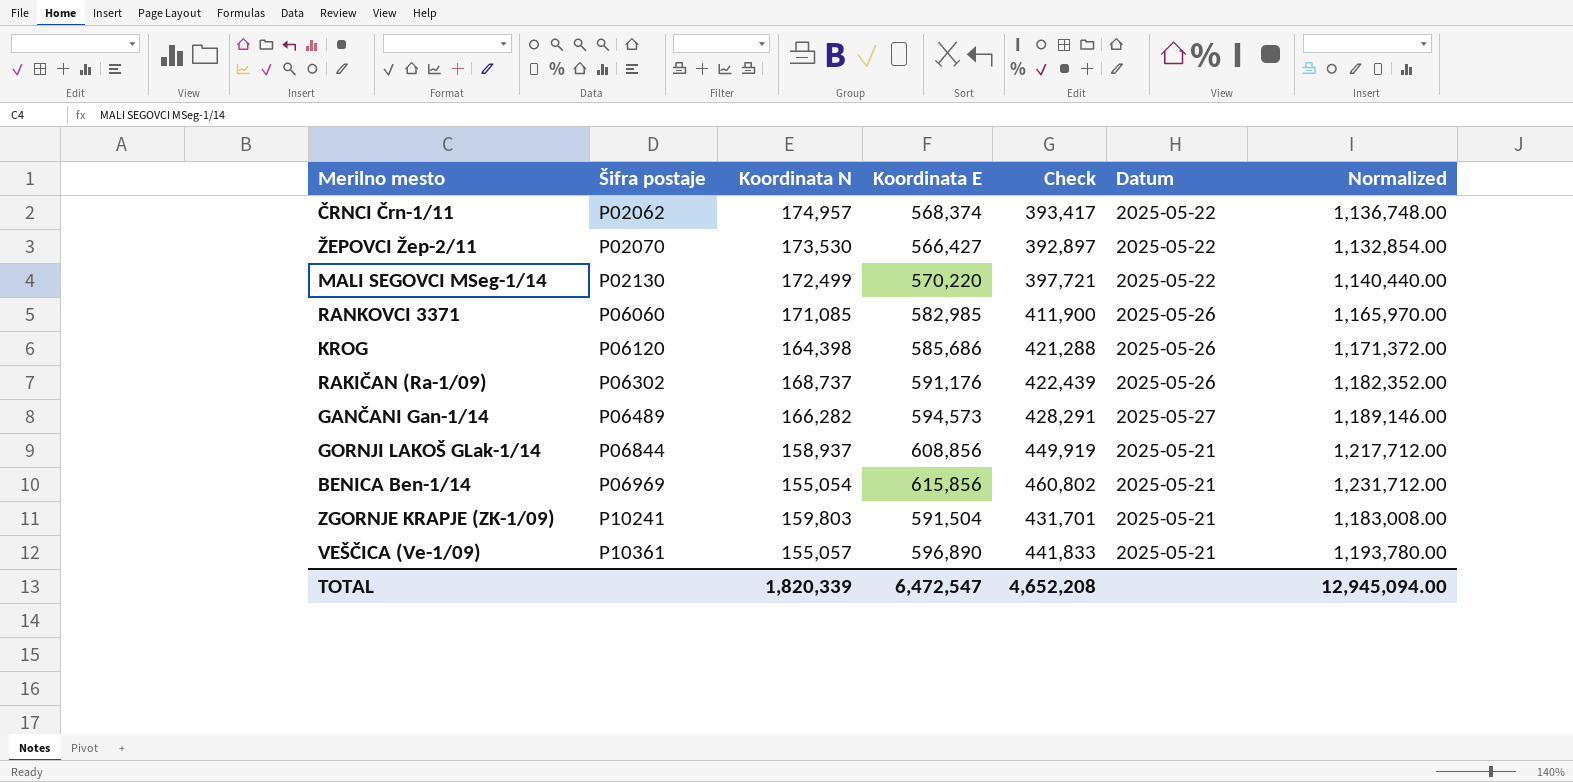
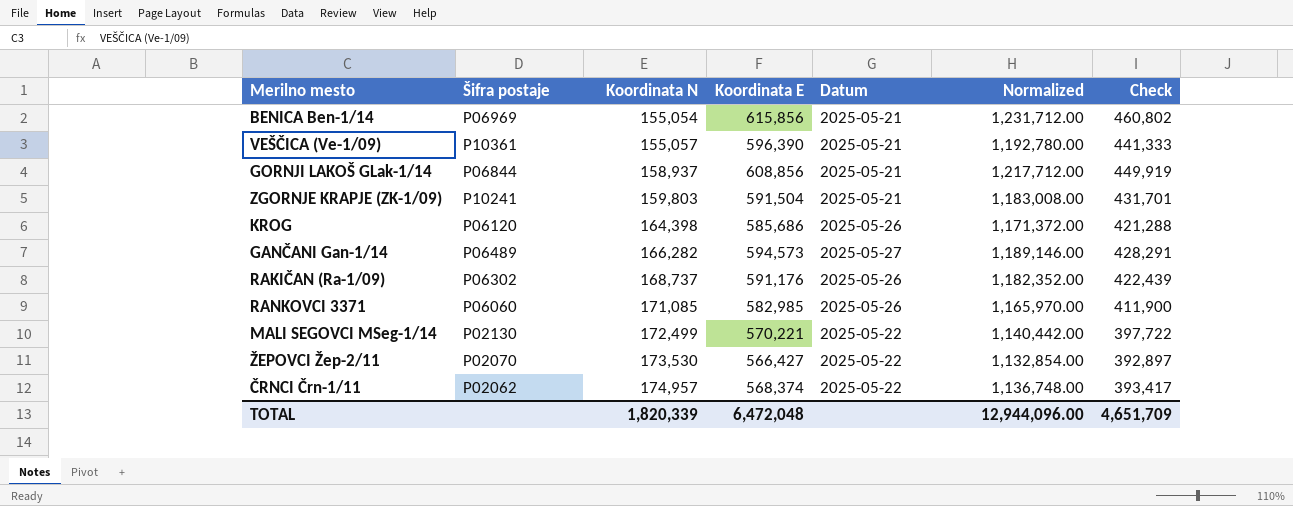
row order: Šifra postaje ascending -> Koordinata N ascending
column Check | position: 5 -> 7
VEŠČICA (Ve-1/09) | Koordinata E: 596,890 -> 596,390
VEŠČICA (Ve-1/09) | Normalized: 1,193,780.00 -> 1,192,780.00
VEŠČICA (Ve-1/09) | Check: 441,833 -> 441,333
MALI SEGOVCI MSeg-1/14 | Koordinata E: 570,220 -> 570,221
MALI SEGOVCI MSeg-1/14 | Normalized: 1,140,440.00 -> 1,140,442.00
MALI SEGOVCI MSeg-1/14 | Check: 397,721 -> 397,722
TOTAL | Koordinata E: 6,472,547 -> 6,472,048
TOTAL | Normalized: 12,945,094.00 -> 12,944,096.00
TOTAL | Check: 4,652,208 -> 4,651,709

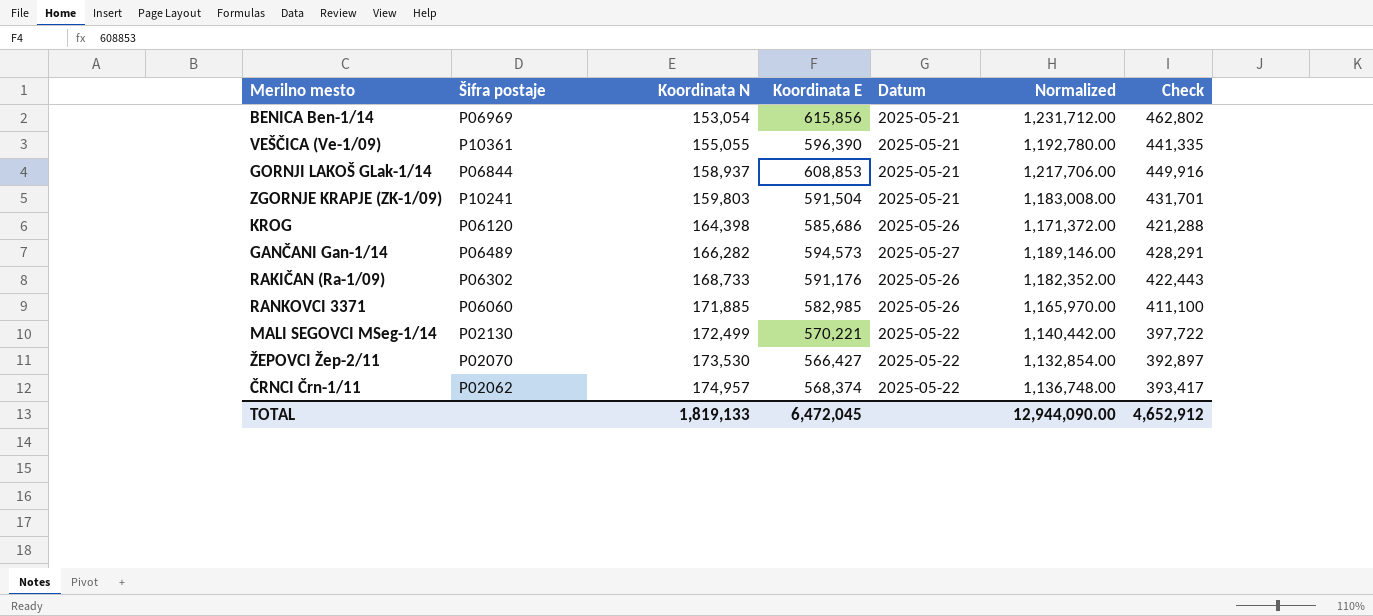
BENICA Ben-1/14 | Koordinata N: 155,054 -> 153,054
BENICA Ben-1/14 | Check: 460,802 -> 462,802
VEŠČICA (Ve-1/09) | Koordinata N: 155,057 -> 155,055
VEŠČICA (Ve-1/09) | Check: 441,333 -> 441,335
GORNJI LAKOŠ GLak-1/14 | Koordinata E: 608,856 -> 608,853
GORNJI LAKOŠ GLak-1/14 | Normalized: 1,217,712.00 -> 1,217,706.00
GORNJI LAKOŠ GLak-1/14 | Check: 449,919 -> 449,916
RAKIČAN (Ra-1/09) | Koordinata N: 168,737 -> 168,733
RAKIČAN (Ra-1/09) | Check: 422,439 -> 422,443
RANKOVCI 3371 | Koordinata N: 171,085 -> 171,885
RANKOVCI 3371 | Check: 411,900 -> 411,100
TOTAL | Koordinata N: 1,820,339 -> 1,819,133
TOTAL | Koordinata E: 6,472,048 -> 6,472,045
TOTAL | Normalized: 12,944,096.00 -> 12,944,090.00
TOTAL | Check: 4,651,709 -> 4,652,912

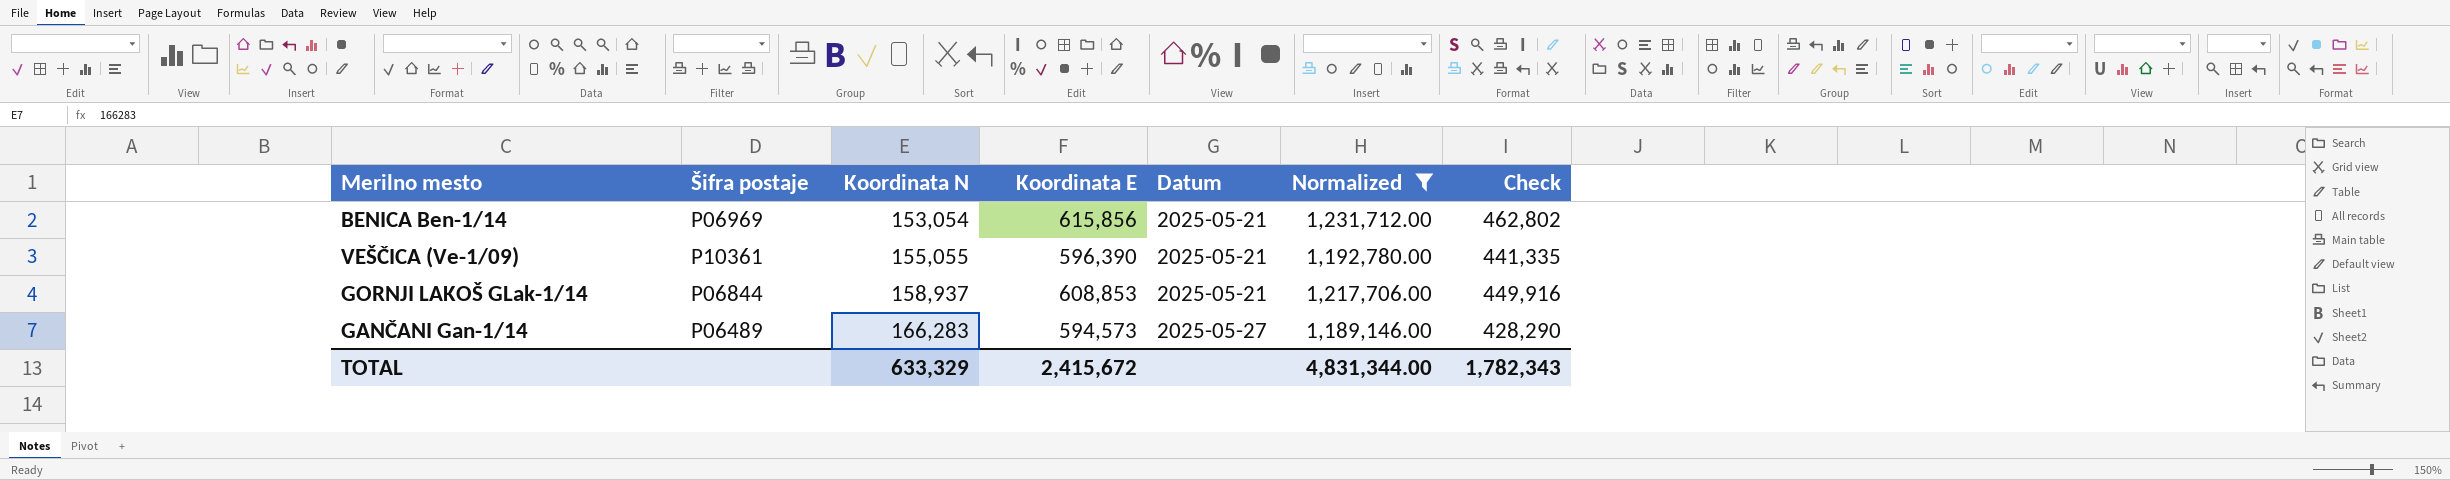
filter: none -> Normalized >= 1,189,146.00
GANČANI Gan-1/14 | Koordinata N: 166,282 -> 166,283
GANČANI Gan-1/14 | Check: 428,291 -> 428,290
TOTAL | Koordinata N: 1,819,133 -> 633,329
TOTAL | Koordinata E: 6,472,045 -> 2,415,672
TOTAL | Normalized: 12,944,090.00 -> 4,831,344.00
TOTAL | Check: 4,652,912 -> 1,782,343

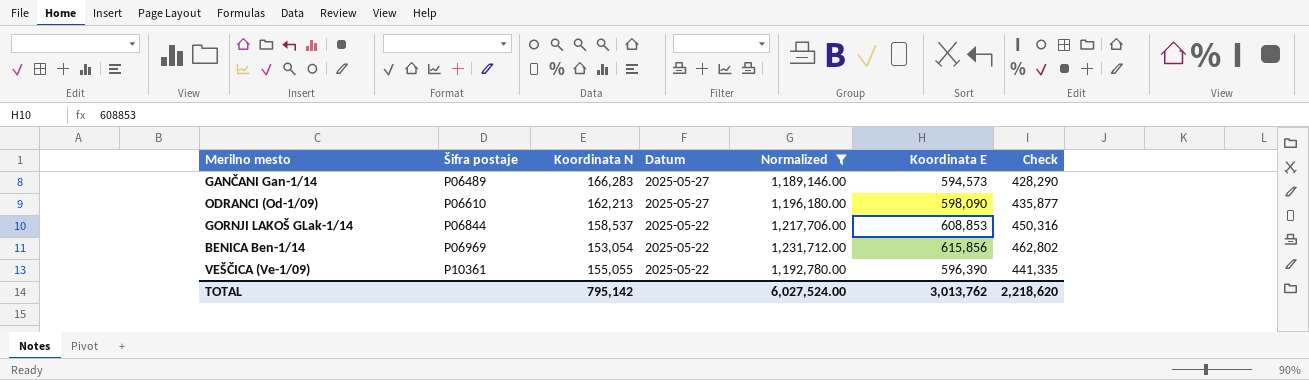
row order: Koordinata N ascending -> Šifra postaje ascending
column Koordinata E | position: 4 -> 6
row ODRANCI (Od-1/09): none -> P06610 | 162,213 | 2025-05-27 | 1,196,180.00 | 598,090 | 435,877
GORNJI LAKOŠ GLak-1/14 | Koordinata N: 158,937 -> 158,537
GORNJI LAKOŠ GLak-1/14 | Datum: 2025-05-21 -> 2025-05-22
GORNJI LAKOŠ GLak-1/14 | Check: 449,916 -> 450,316
BENICA Ben-1/14 | Datum: 2025-05-21 -> 2025-05-22
VEŠČICA (Ve-1/09) | Datum: 2025-05-21 -> 2025-05-22
TOTAL | Koordinata N: 633,329 -> 795,142
TOTAL | Normalized: 4,831,344.00 -> 6,027,524.00
TOTAL | Koordinata E: 2,415,672 -> 3,013,762
TOTAL | Check: 1,782,343 -> 2,218,620

